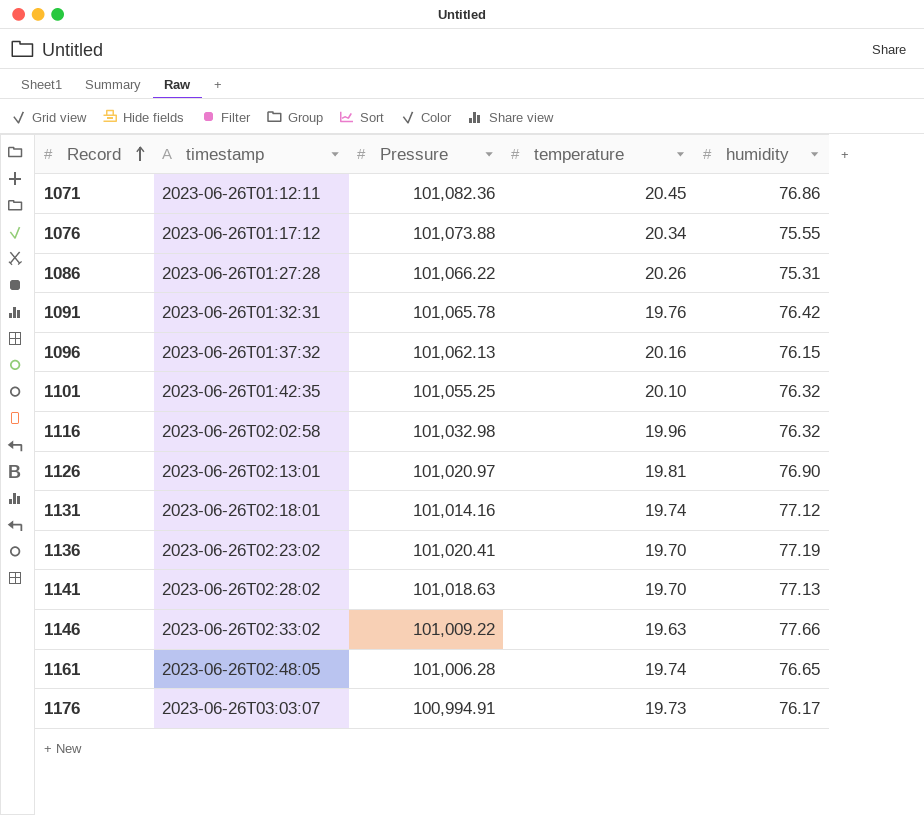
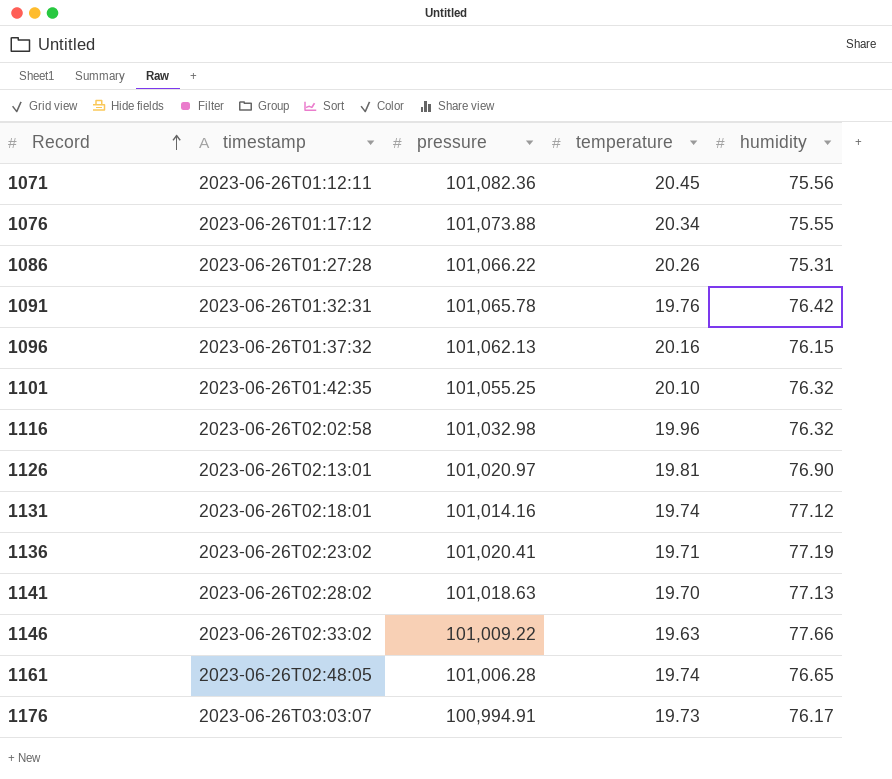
column name: Pressure -> pressure
1071 | humidity: 76.86 -> 75.56
1136 | temperature: 19.70 -> 19.71

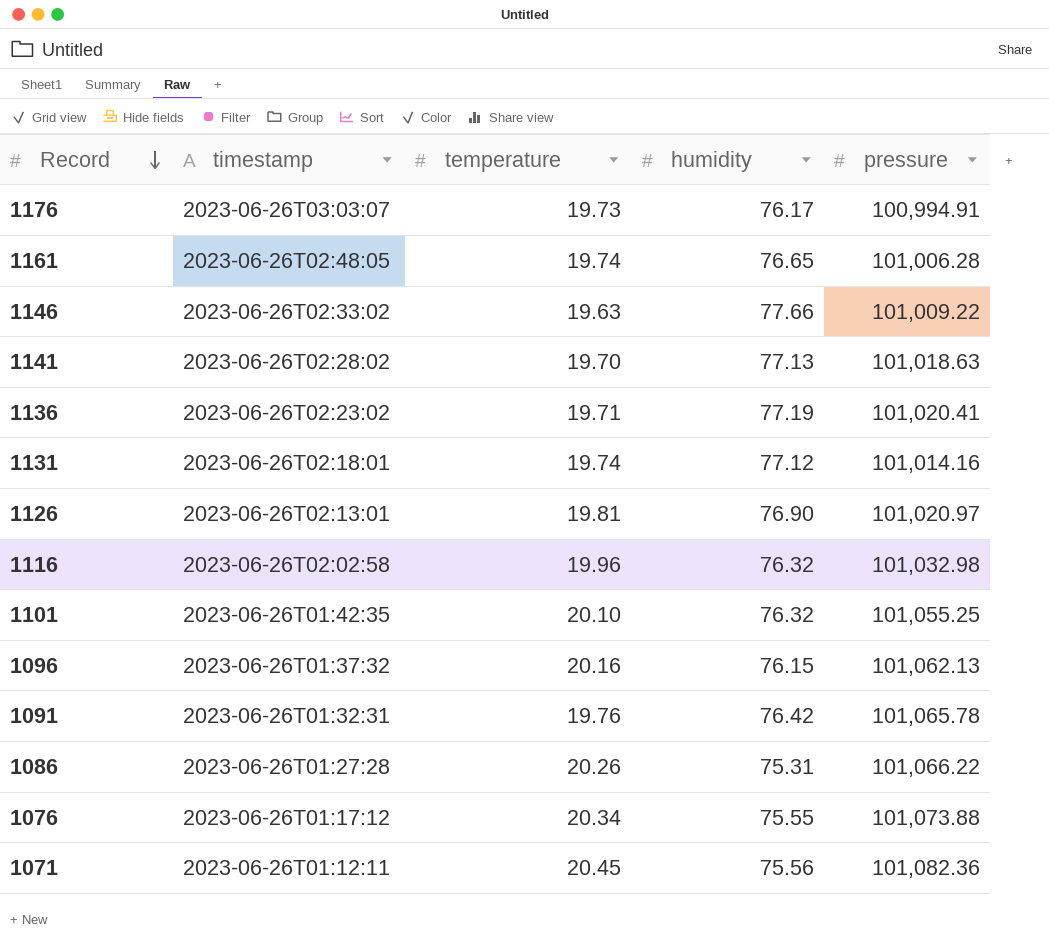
row order: Record ascending -> Record descending
column pressure | position: 3 -> 5

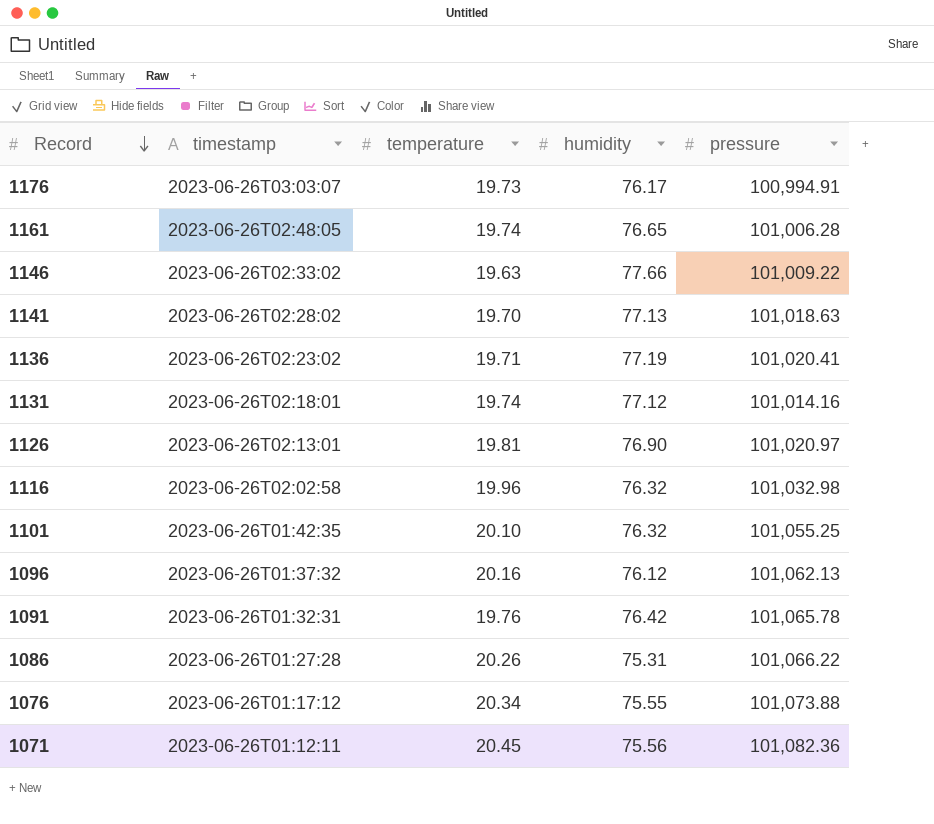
1096 | humidity: 76.15 -> 76.12

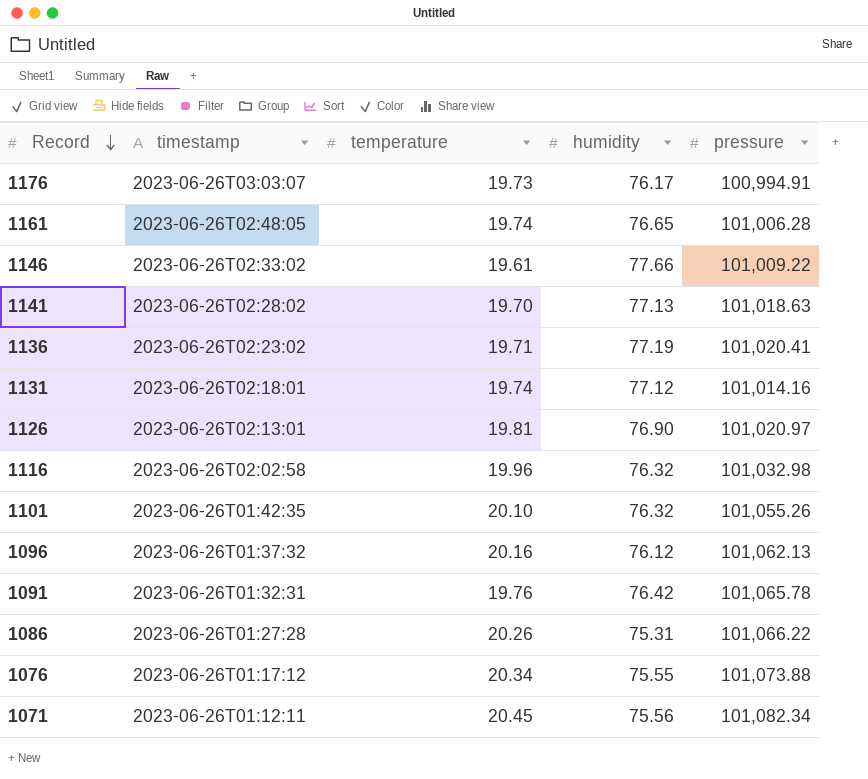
1146 | temperature: 19.63 -> 19.61
1101 | pressure: 101,055.25 -> 101,055.26
1071 | pressure: 101,082.36 -> 101,082.34

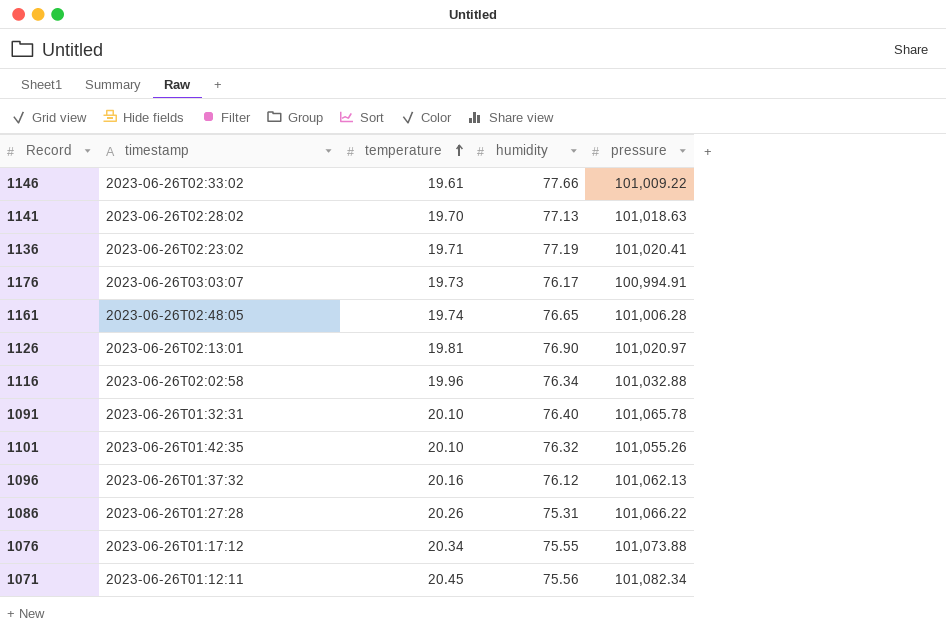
row order: Record descending -> temperature ascending
row 1131: 2023-06-26T02:18:01 | 19.74 | 77.12 | 101,014.16 -> none
1116 | humidity: 76.32 -> 76.34
1116 | pressure: 101,032.98 -> 101,032.88
1091 | temperature: 19.76 -> 20.10
1091 | humidity: 76.42 -> 76.40

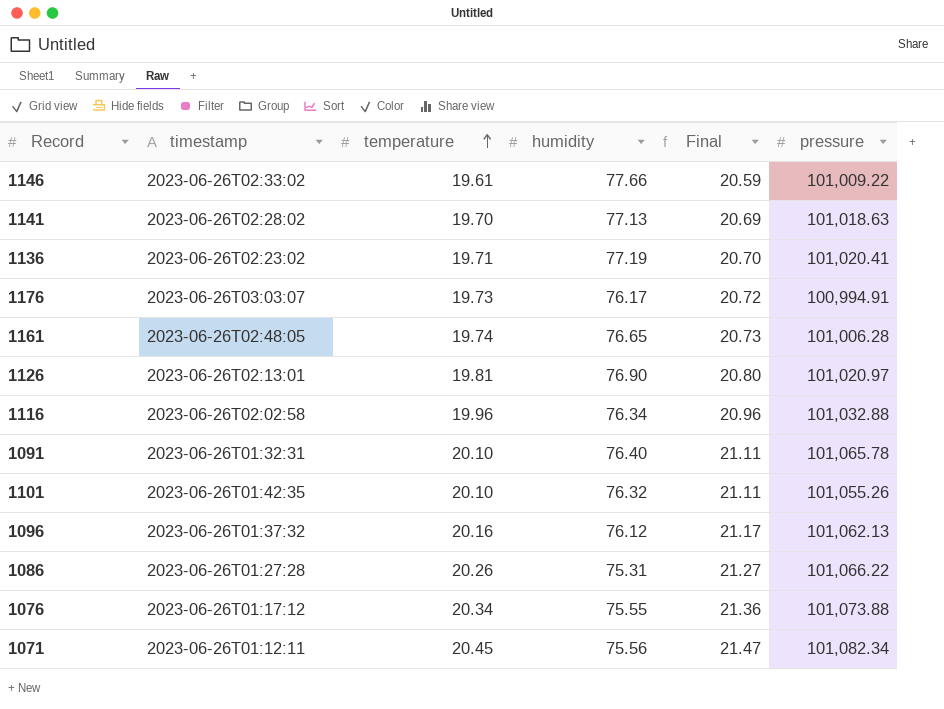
column Final | formula: none -> [temperature] * 1.05

